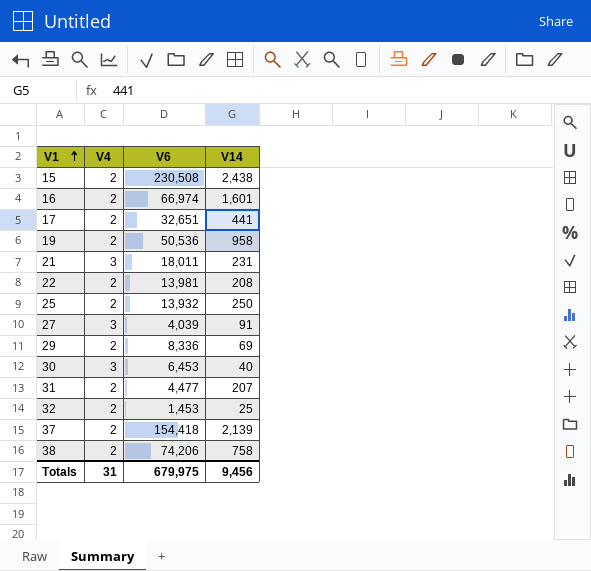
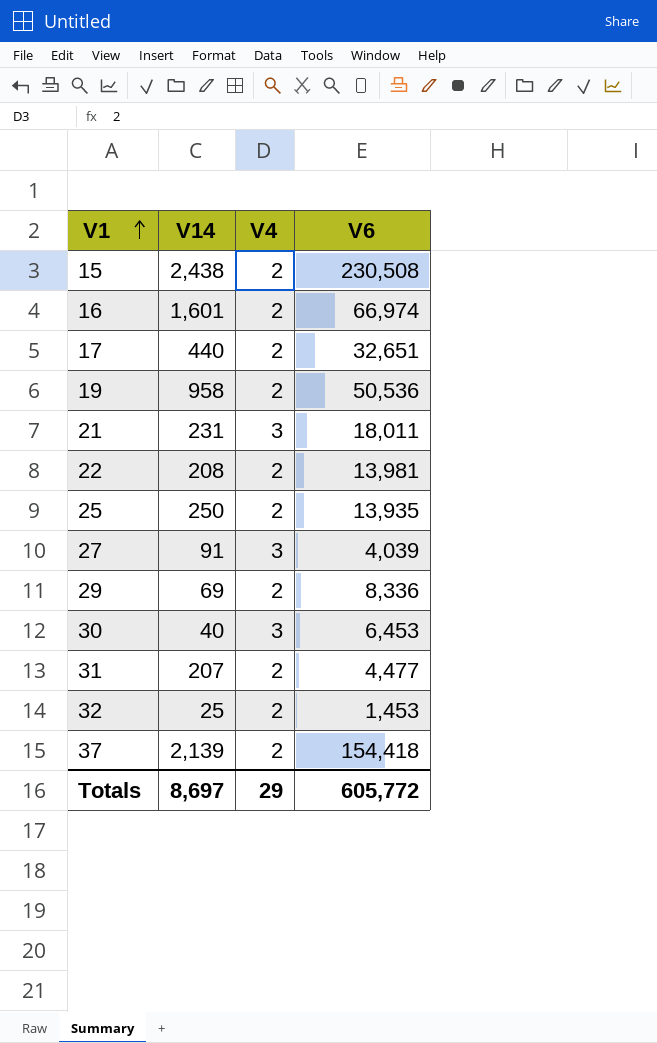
column V14 | position: 4 -> 2
row 38: 2 | 74,206 | 758 -> none
17 | V14: 441 -> 440
25 | V6: 13,932 -> 13,935
Totals | V14: 9,456 -> 8,697
Totals | V4: 31 -> 29
Totals | V6: 679,975 -> 605,772

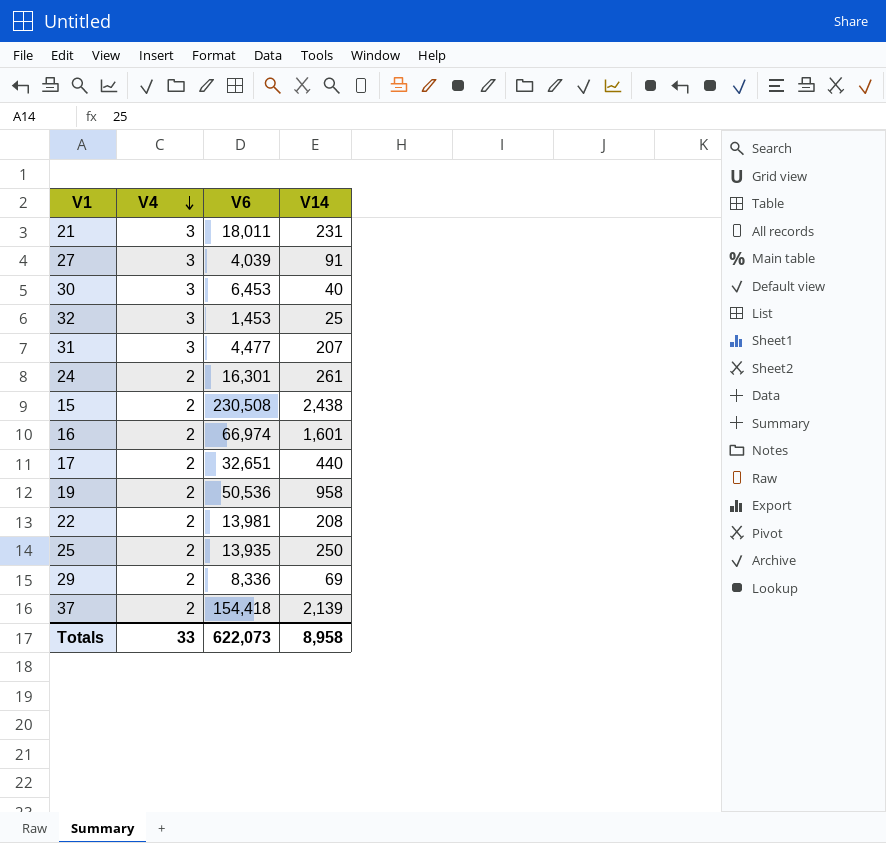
row order: V1 ascending -> V4 descending
column V14 | position: 2 -> 4
32 | V4: 2 -> 3
31 | V4: 2 -> 3
row 24: none -> 2 | 16,301 | 261
Totals | V4: 29 -> 33
Totals | V6: 605,772 -> 622,073
Totals | V14: 8,697 -> 8,958

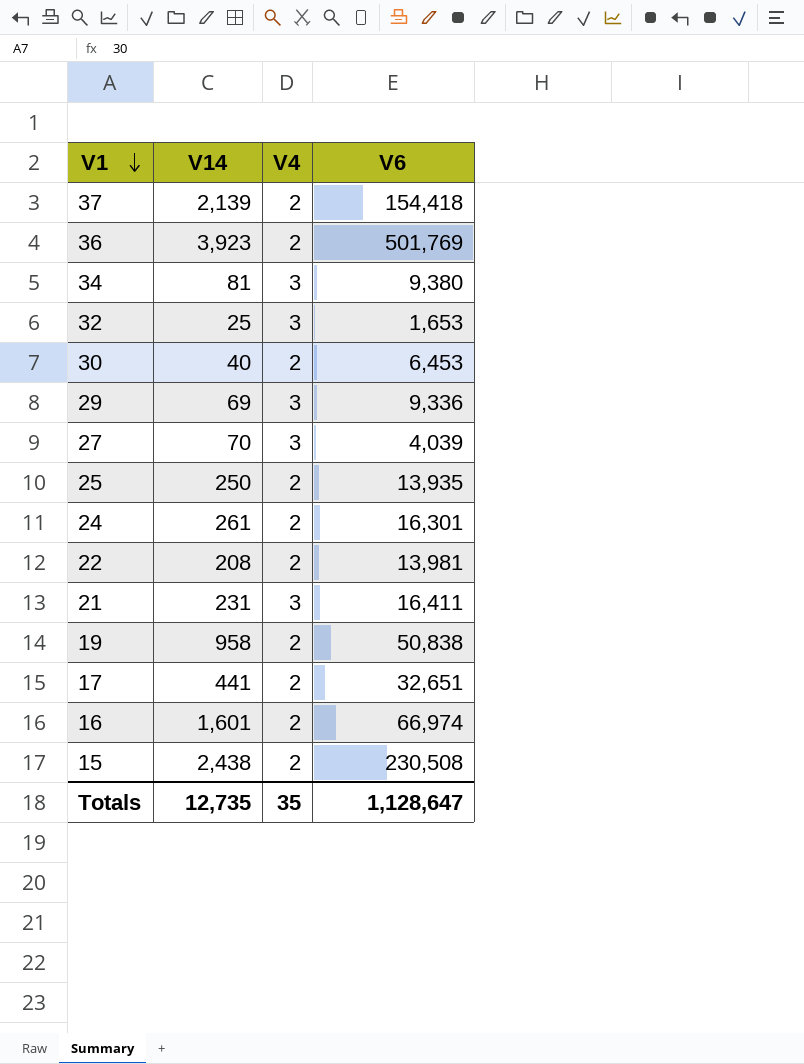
row order: V4 descending -> V1 descending
column V14 | position: 4 -> 2
row 31: 3 | 4,477 | 207 -> none
row 36: none -> 3,923 | 2 | 501,769
row 34: none -> 81 | 3 | 9,380
32 | V6: 1,453 -> 1,653
30 | V4: 3 -> 2
29 | V4: 2 -> 3
29 | V6: 8,336 -> 9,336
27 | V14: 91 -> 70
21 | V6: 18,011 -> 16,411
19 | V6: 50,536 -> 50,838
17 | V14: 440 -> 441
Totals | V14: 8,958 -> 12,735
Totals | V4: 33 -> 35
Totals | V6: 622,073 -> 1,128,647

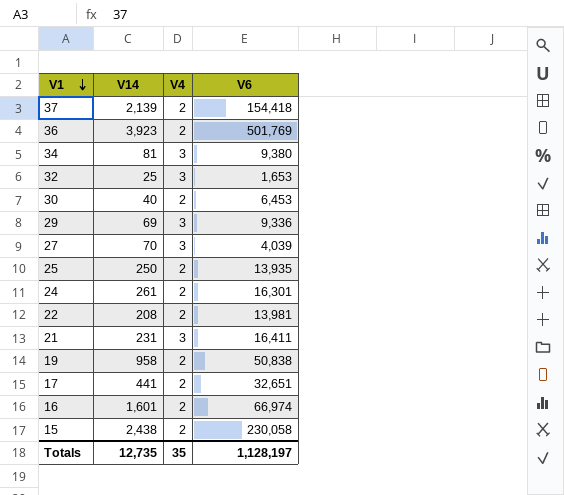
15 | V6: 230,508 -> 230,058
Totals | V6: 1,128,647 -> 1,128,197

